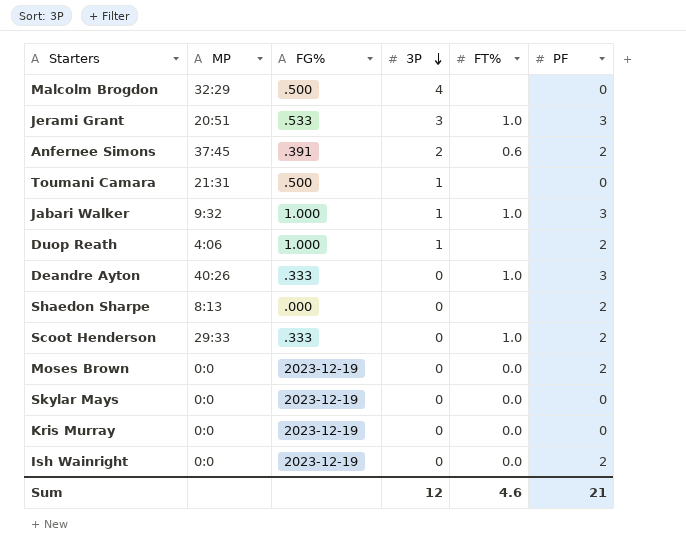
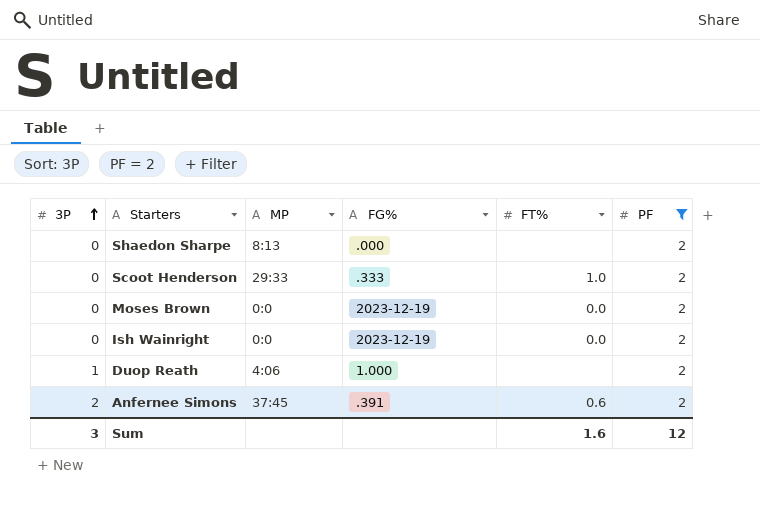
filter: none -> PF = 2
row order: 3P descending -> 3P ascending
column 3P | position: 4 -> 1
Sum | 3P: 12 -> 3
Sum | FT%: 4.6 -> 1.6
Sum | PF: 21 -> 12

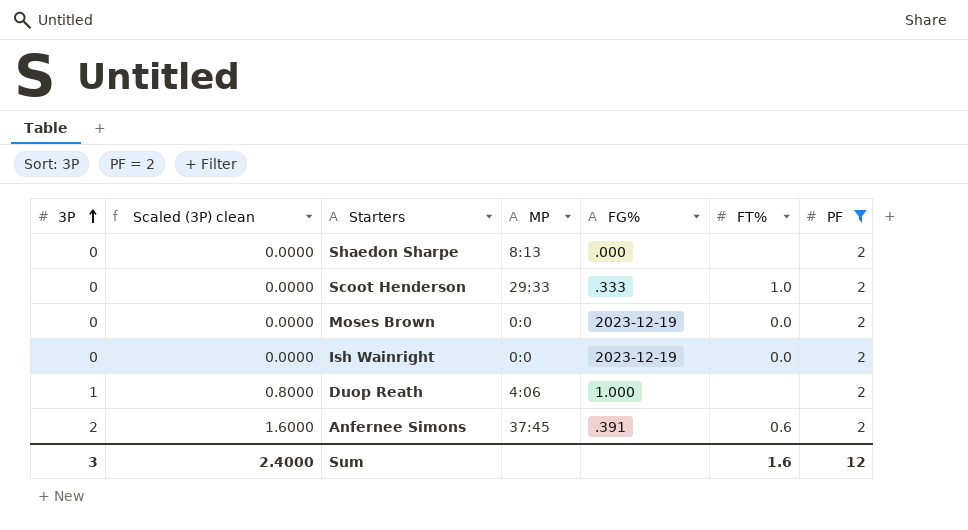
column Scaled (3P) clean | formula: none -> [3P] * 0.8

